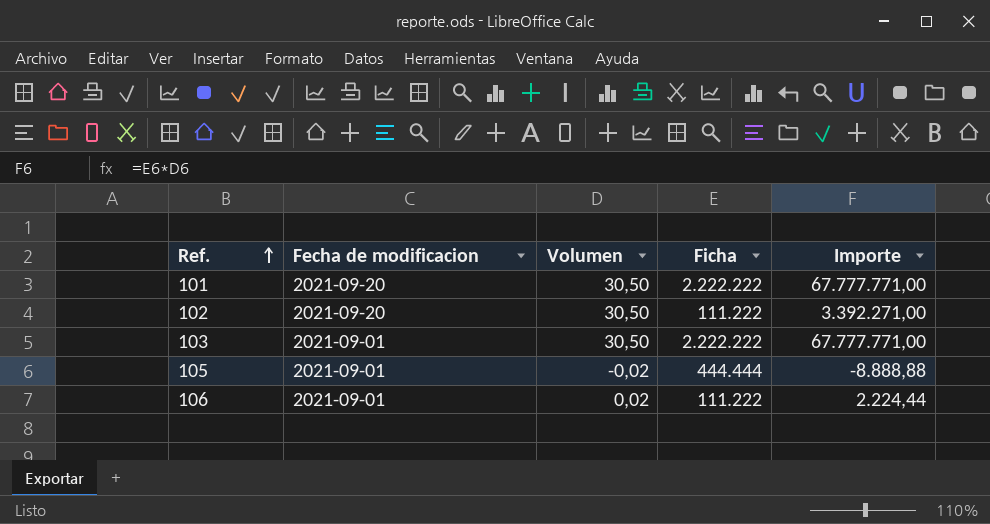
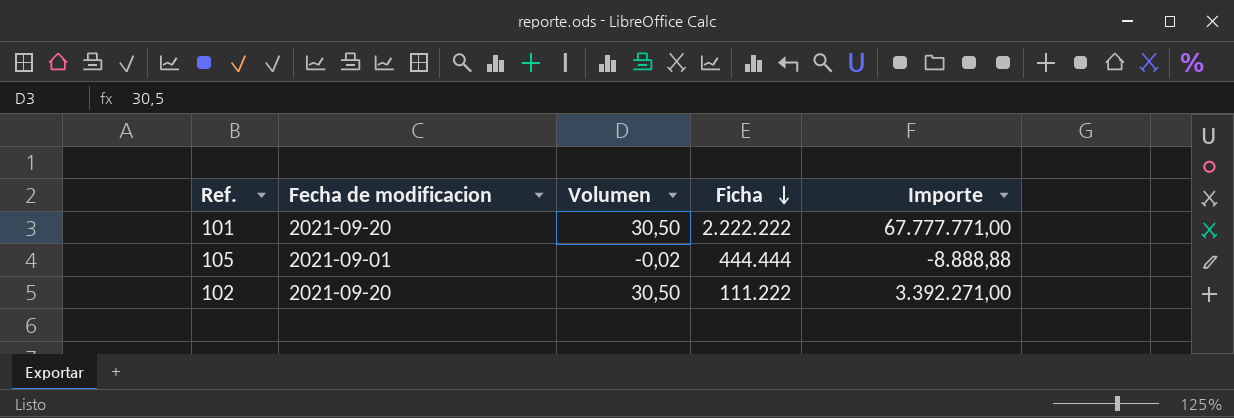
row order: Ref. ascending -> Ficha descending
row 103: 2021-09-01 | 30,50 | 2.222.222 | 67.777.771,00 -> none
row 106: 2021-09-01 | 0,02 | 111.222 | 2.224,44 -> none

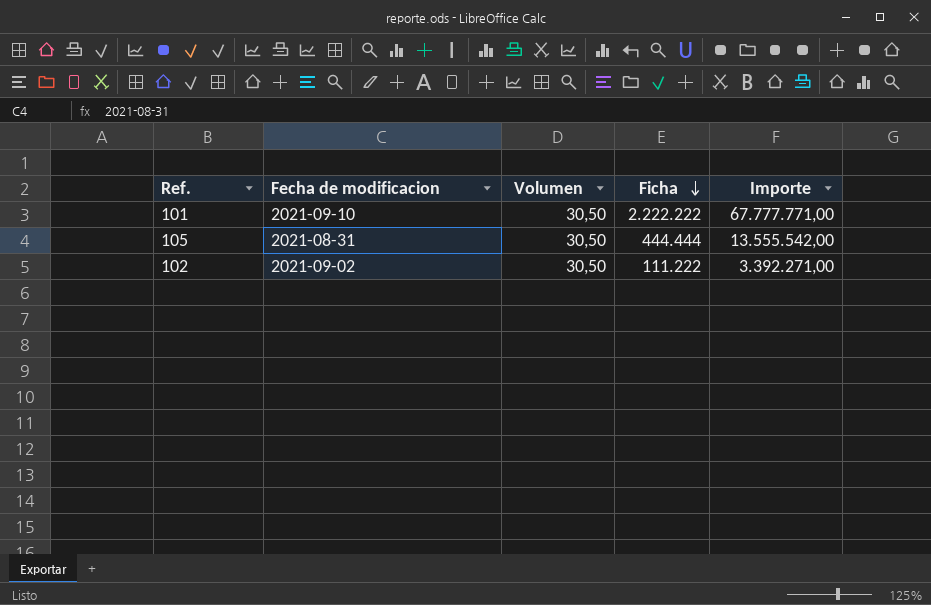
101 | Fecha de modificacion: 2021-09-20 -> 2021-09-10
105 | Fecha de modificacion: 2021-09-01 -> 2021-08-31
105 | Volumen: -0,02 -> 30,50
105 | Importe: -8.888,88 -> 13.555.542,00
102 | Fecha de modificacion: 2021-09-20 -> 2021-09-02

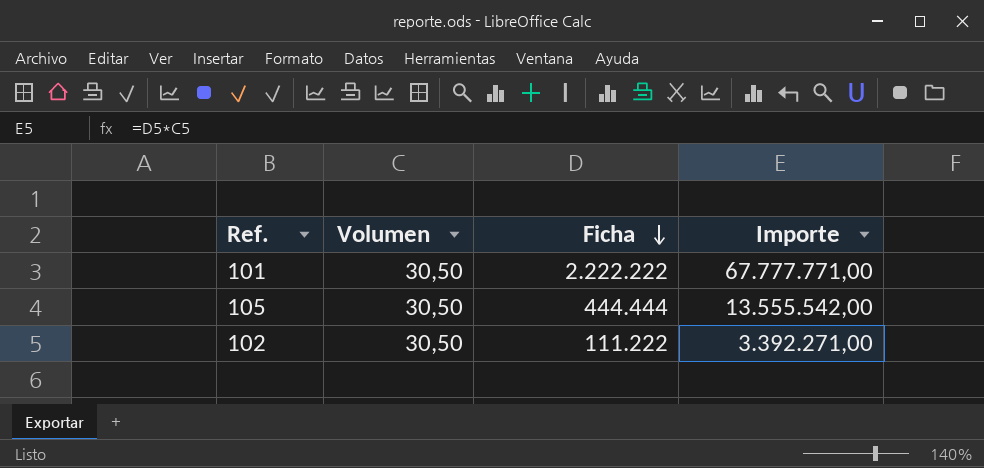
column Fecha de modificacion | position: 2 -> none

